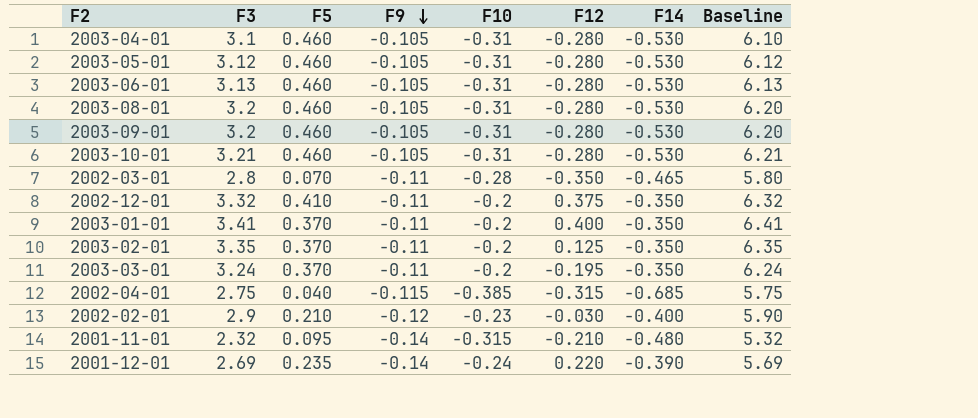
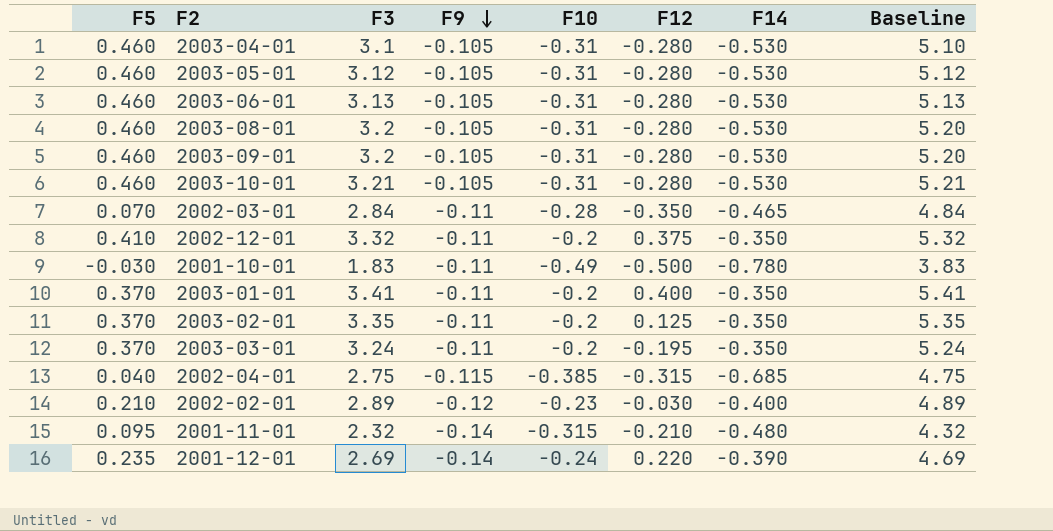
column F5 | position: 3 -> 1
column Baseline | formula: [F3] + 3 -> [F3] + 2
2002-03-01 | F3: 2.8 -> 2.84
row 2001-10-01: none -> -0.030 | 1.83 | -0.11 | -0.49 | -0.500 | -0.780 | 3.83
2002-02-01 | F3: 2.9 -> 2.89

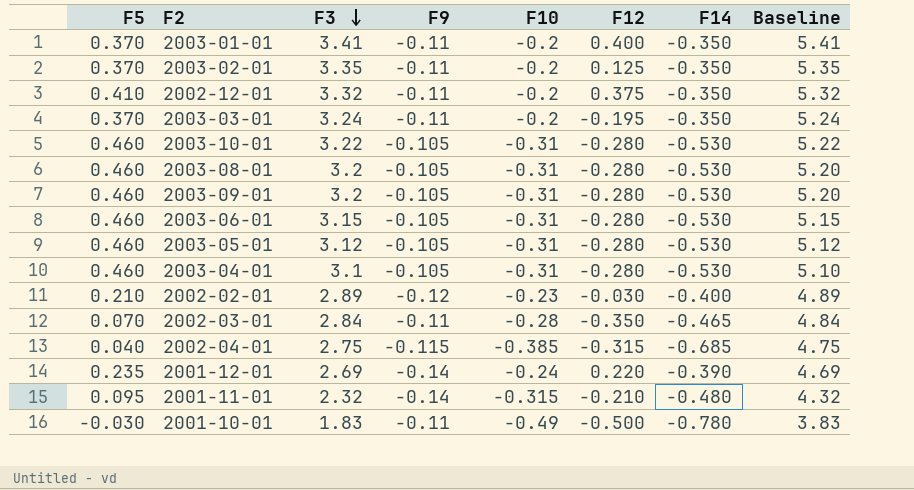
row order: F9 descending -> F3 descending
2003-10-01 | F3: 3.21 -> 3.22
2003-10-01 | Baseline: 5.21 -> 5.22
2003-06-01 | F3: 3.13 -> 3.15
2003-06-01 | Baseline: 5.13 -> 5.15

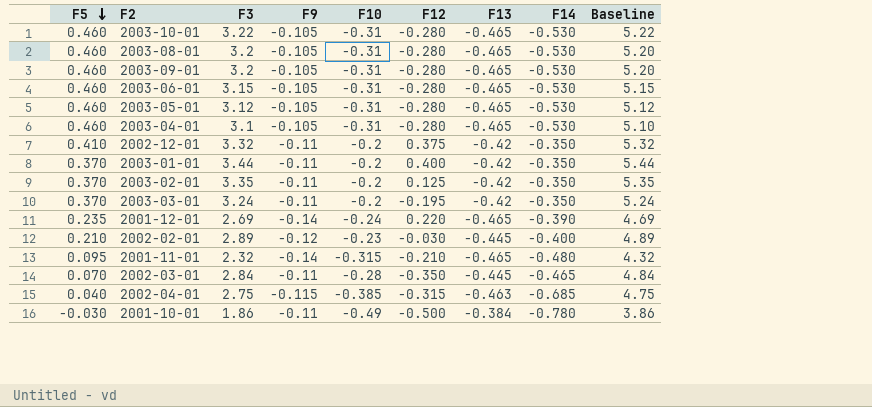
row order: F3 descending -> F5 descending
column F13 | position: none -> 7
2003-01-01 | F3: 3.41 -> 3.44
2003-01-01 | Baseline: 5.41 -> 5.44
2001-10-01 | F3: 1.83 -> 1.86
2001-10-01 | Baseline: 3.83 -> 3.86

